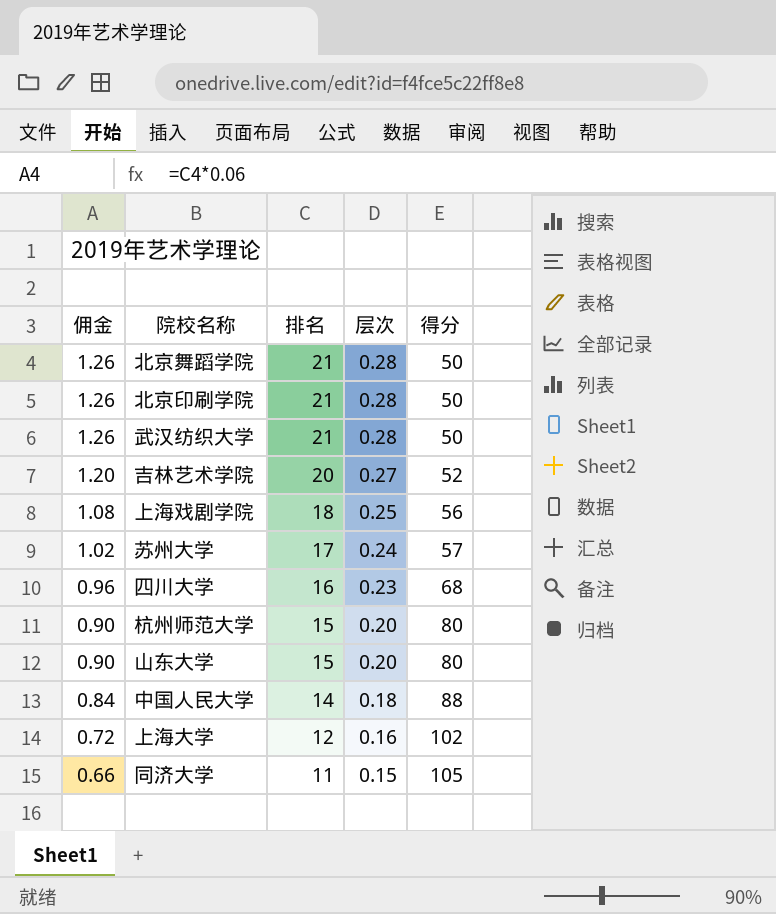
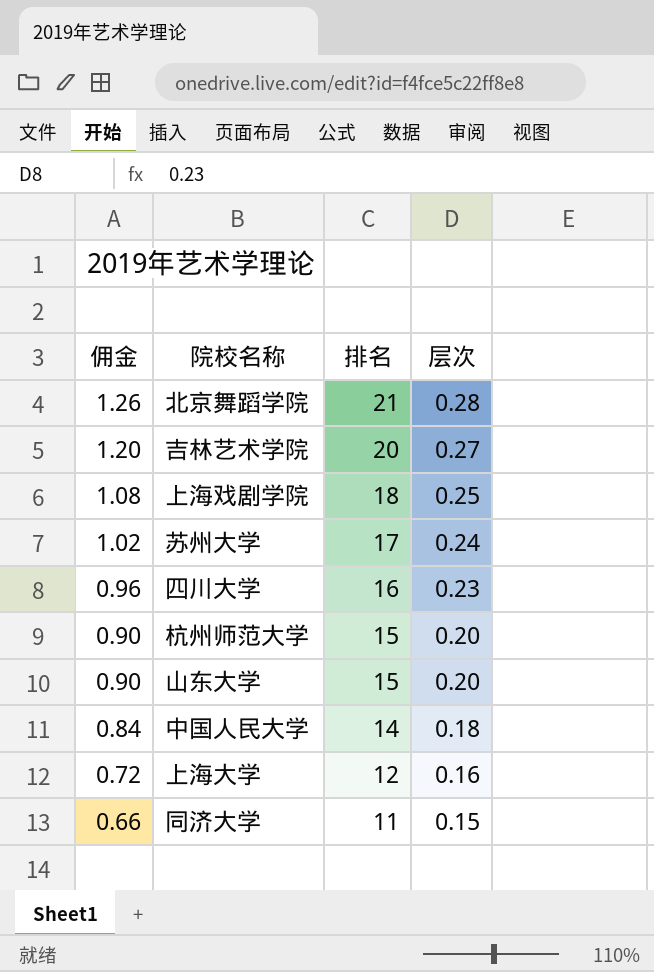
column 得分 | position: 5 -> none
row 北京印刷学院: 1.26 | 21 | 0.28 | 50 -> none
row 武汉纺织大学: 1.26 | 21 | 0.28 | 50 -> none

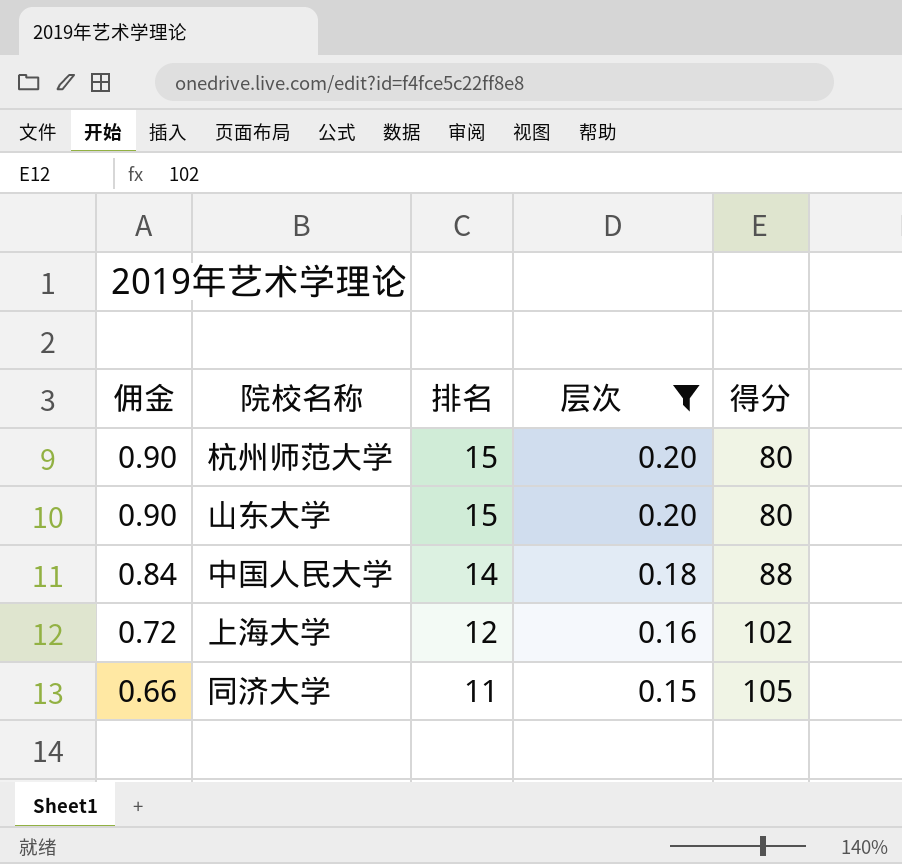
filter: none -> 层次 <= 0.20
column 得分 | position: none -> 5

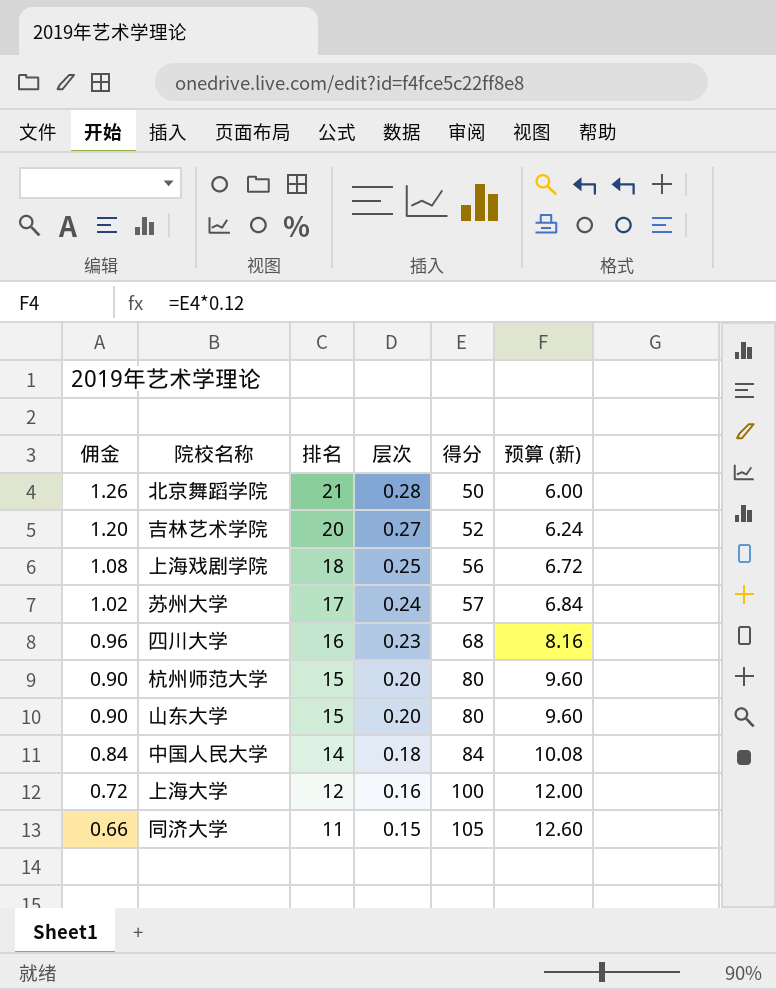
filter: 层次 <= 0.20 -> none
column 预算 (新) | formula: none -> [得分] * 0.12
中国人民大学 | 得分: 88 -> 84
上海大学 | 得分: 102 -> 100

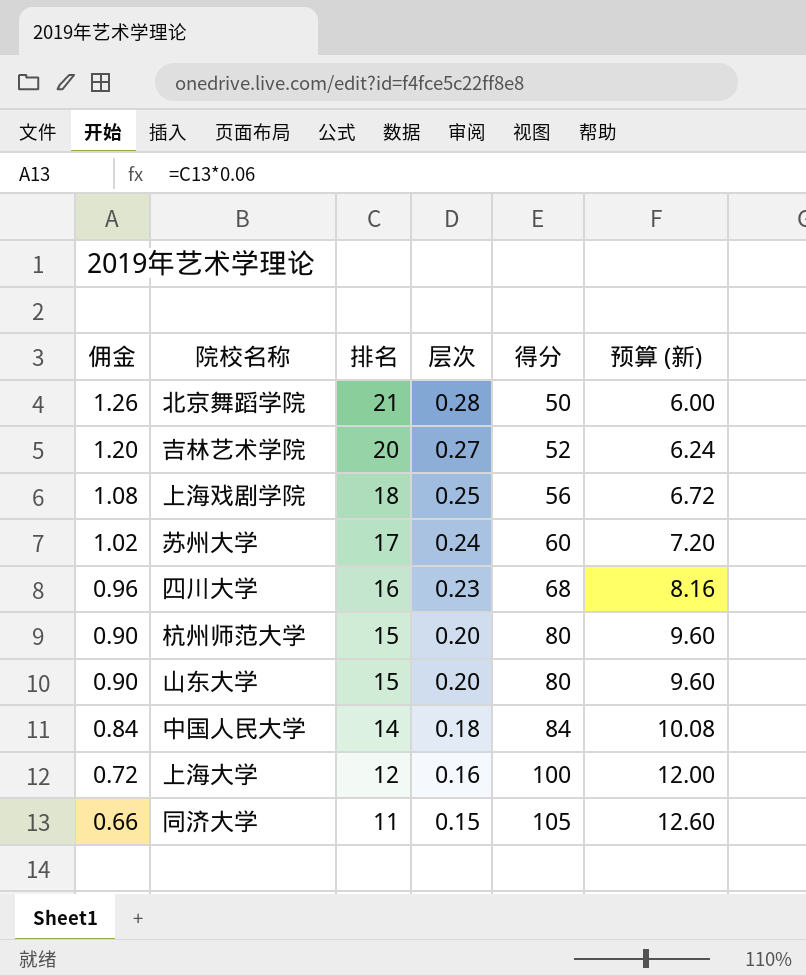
苏州大学 | 得分: 57 -> 60
苏州大学 | 预算 (新): 6.84 -> 7.20

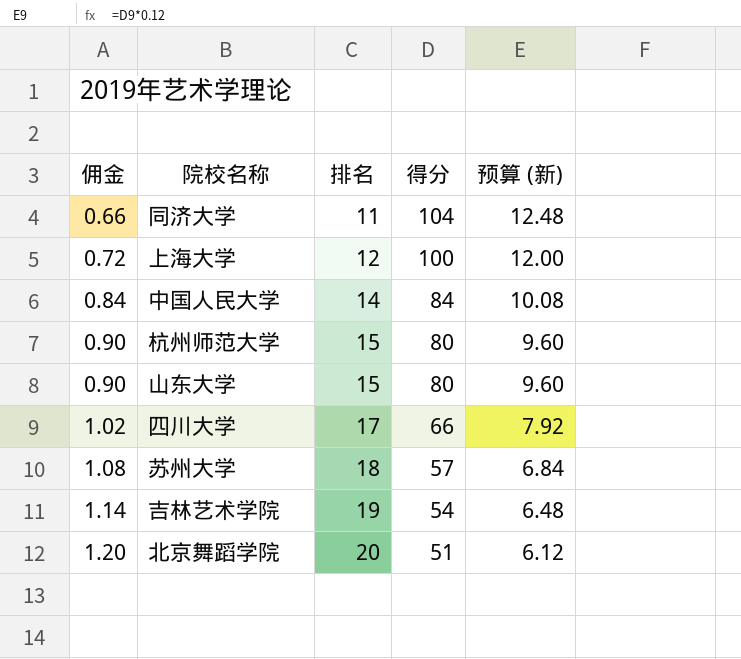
row order: 佣金 descending -> 佣金 ascending
column 层次 | position: 4 -> none
row 上海戏剧学院: 1.08 | 18 | 0.25 | 56 | 6.72 -> none
同济大学 | 得分: 105 -> 104
同济大学 | 预算 (新): 12.60 -> 12.48
四川大学 | 佣金: 0.96 -> 1.02
四川大学 | 排名: 16 -> 17
四川大学 | 得分: 68 -> 66
四川大学 | 预算 (新): 8.16 -> 7.92
苏州大学 | 佣金: 1.02 -> 1.08
苏州大学 | 排名: 17 -> 18
苏州大学 | 得分: 60 -> 57
苏州大学 | 预算 (新): 7.20 -> 6.84
吉林艺术学院 | 佣金: 1.20 -> 1.14
吉林艺术学院 | 排名: 20 -> 19
吉林艺术学院 | 得分: 52 -> 54
吉林艺术学院 | 预算 (新): 6.24 -> 6.48
北京舞蹈学院 | 佣金: 1.26 -> 1.20
北京舞蹈学院 | 排名: 21 -> 20
北京舞蹈学院 | 得分: 50 -> 51
北京舞蹈学院 | 预算 (新): 6.00 -> 6.12

